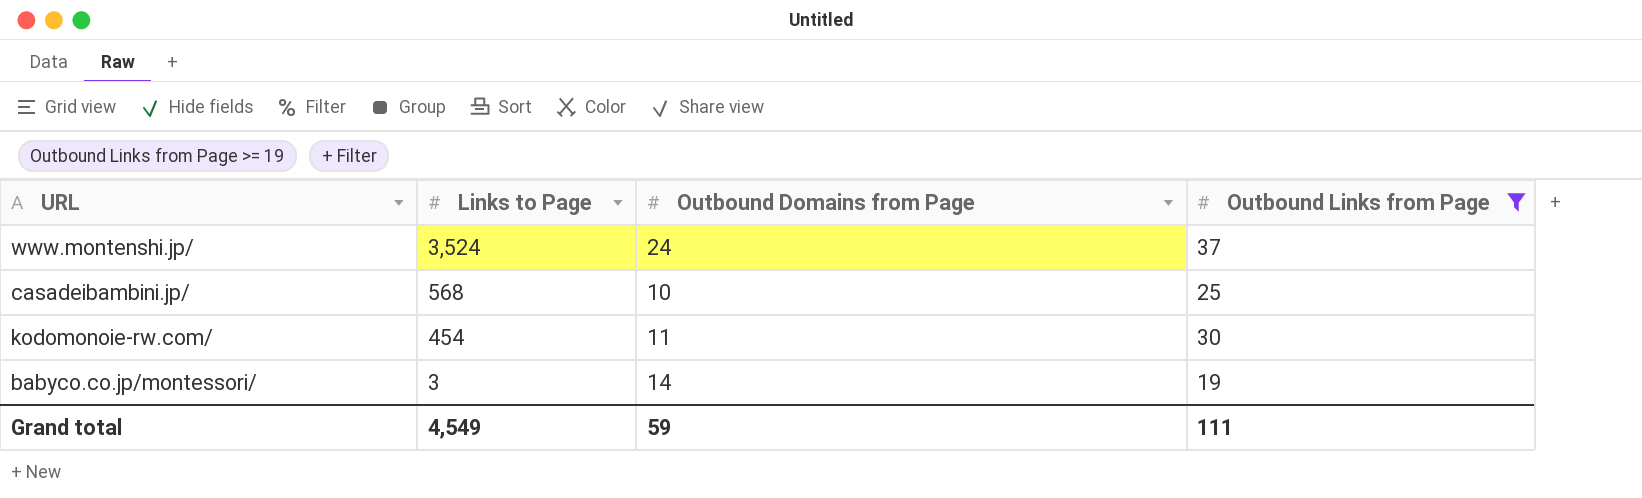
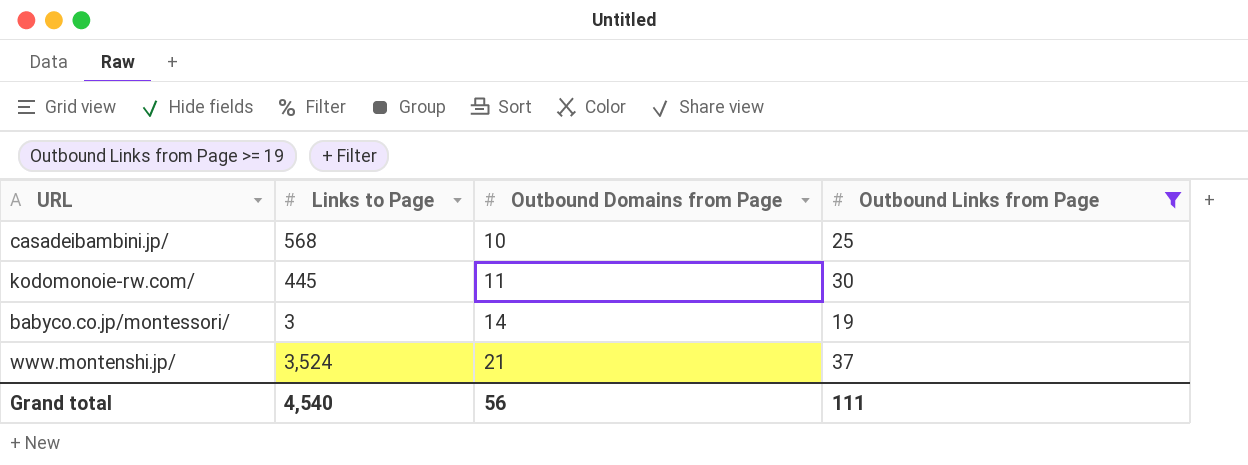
row order: Links to Page descending -> Outbound Domains from Page ascending
kodomonoie-rw.com/ | Links to Page: 454 -> 445
www.montenshi.jp/ | Outbound Domains from Page: 24 -> 21
Grand total | Links to Page: 4,549 -> 4,540
Grand total | Outbound Domains from Page: 59 -> 56

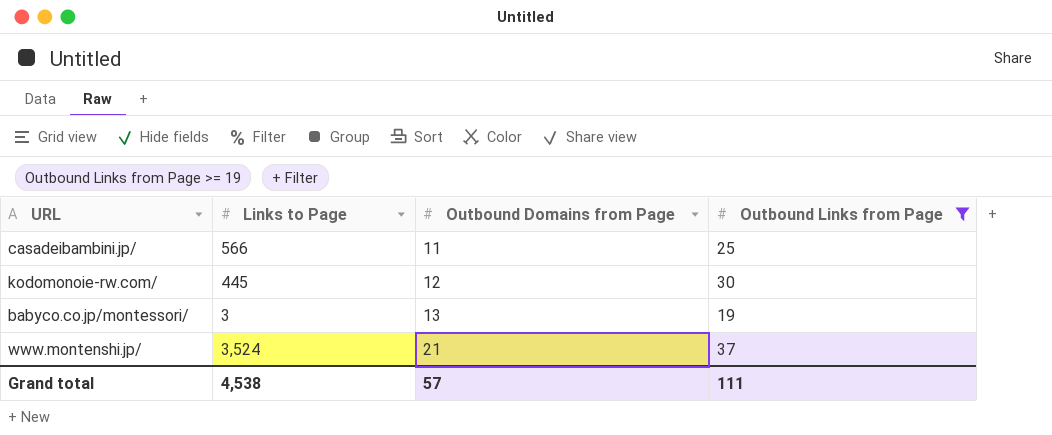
casadeibambini.jp/ | Links to Page: 568 -> 566
casadeibambini.jp/ | Outbound Domains from Page: 10 -> 11
kodomonoie-rw.com/ | Outbound Domains from Page: 11 -> 12
babyco.co.jp/montessori/ | Outbound Domains from Page: 14 -> 13
Grand total | Links to Page: 4,540 -> 4,538
Grand total | Outbound Domains from Page: 56 -> 57

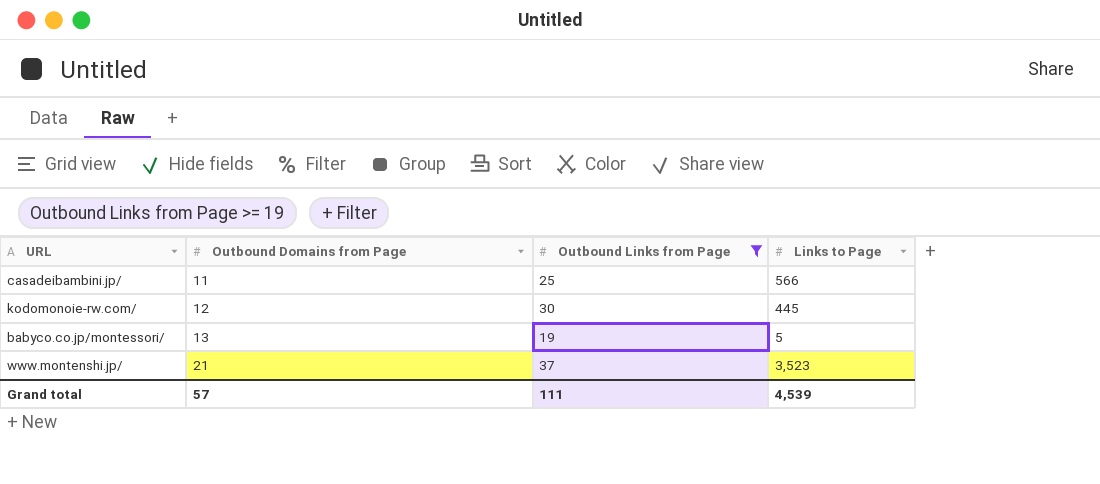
column Links to Page | position: 2 -> 4
babyco.co.jp/montessori/ | Links to Page: 3 -> 5
www.montenshi.jp/ | Links to Page: 3,524 -> 3,523
Grand total | Links to Page: 4,538 -> 4,539

